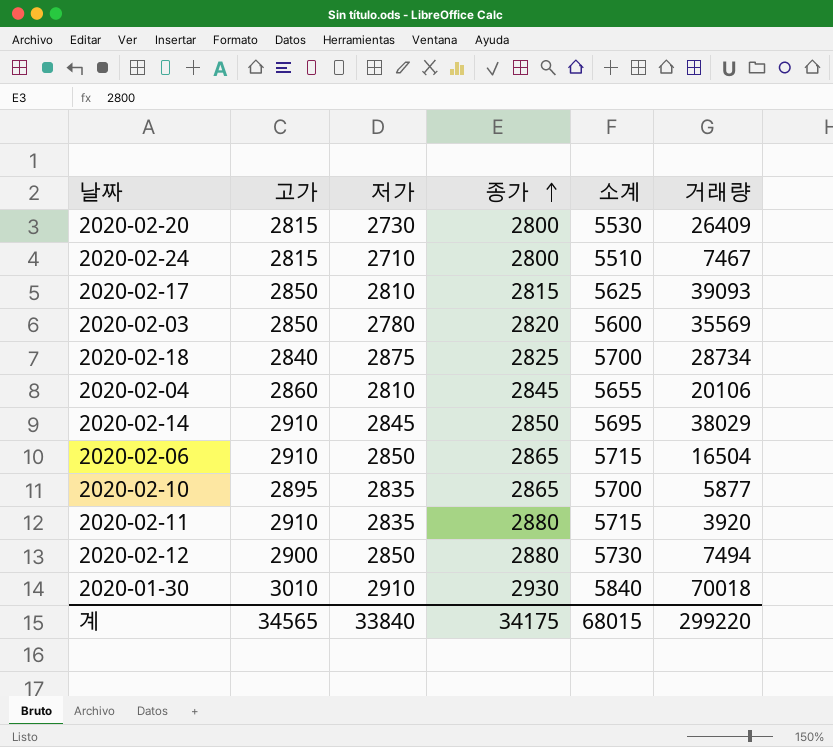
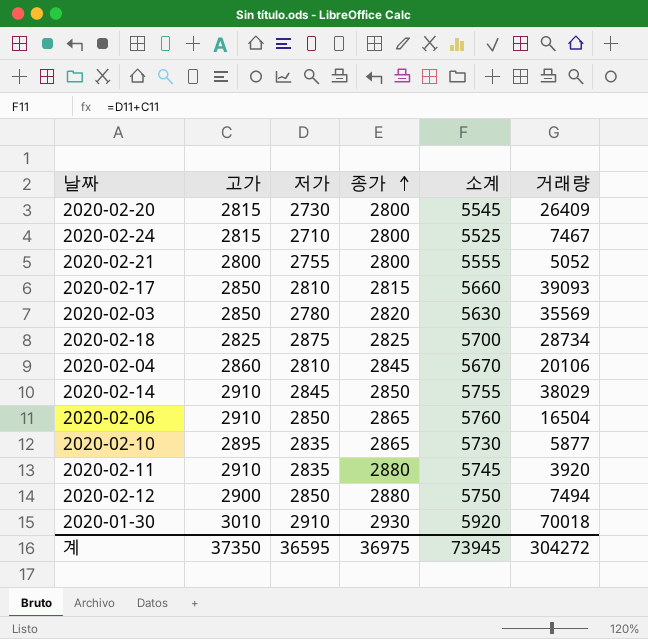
column 소계 | formula: [저가] + [종가] -> [고가] + [저가]
row 2020-02-21: none -> 2800 | 2755 | 2800 | 5555 | 5052
2020-02-18 | 고가: 2840 -> 2825
계 | 고가: 34565 -> 37350
계 | 저가: 33840 -> 36595
계 | 종가: 34175 -> 36975
계 | 소계: 68015 -> 73945
계 | 거래량: 299220 -> 304272

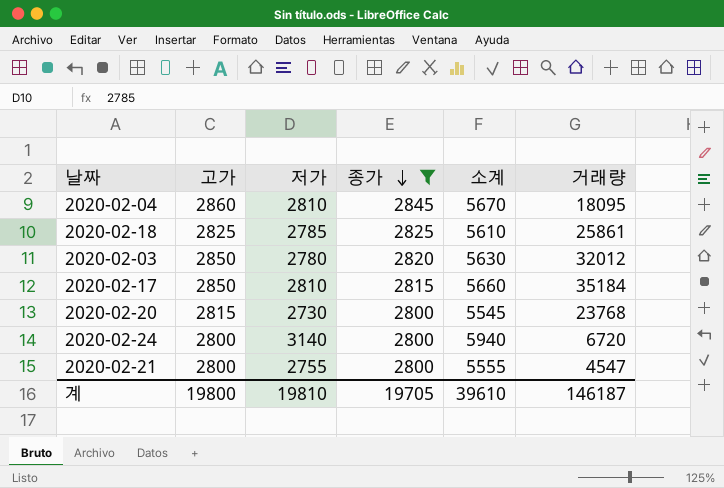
filter: none -> 종가 <= 2845
row order: 종가 ascending -> 종가 descending
2020-02-04 | 거래량: 20106 -> 18095
2020-02-18 | 저가: 2875 -> 2785
2020-02-18 | 소계: 5700 -> 5610
2020-02-18 | 거래량: 28734 -> 25861
2020-02-03 | 거래량: 35569 -> 32012
2020-02-17 | 거래량: 39093 -> 35184
2020-02-20 | 거래량: 26409 -> 23768
2020-02-24 | 고가: 2815 -> 2800
2020-02-24 | 저가: 2710 -> 3140
2020-02-24 | 소계: 5525 -> 5940
2020-02-24 | 거래량: 7467 -> 6720
2020-02-21 | 거래량: 5052 -> 4547
계 | 고가: 37350 -> 19800
계 | 저가: 36595 -> 19810
계 | 종가: 36975 -> 19705
계 | 소계: 73945 -> 39610
계 | 거래량: 304272 -> 146187

